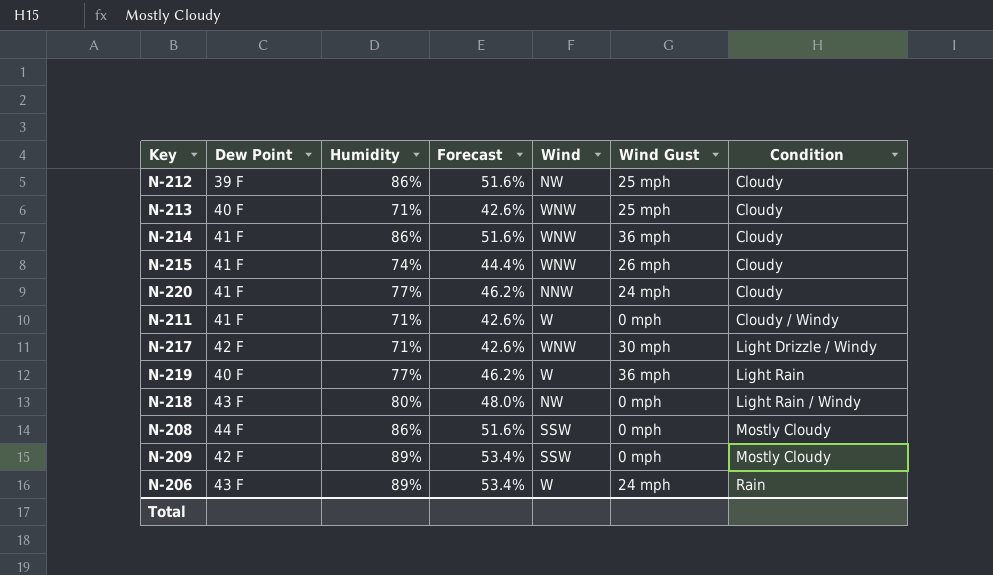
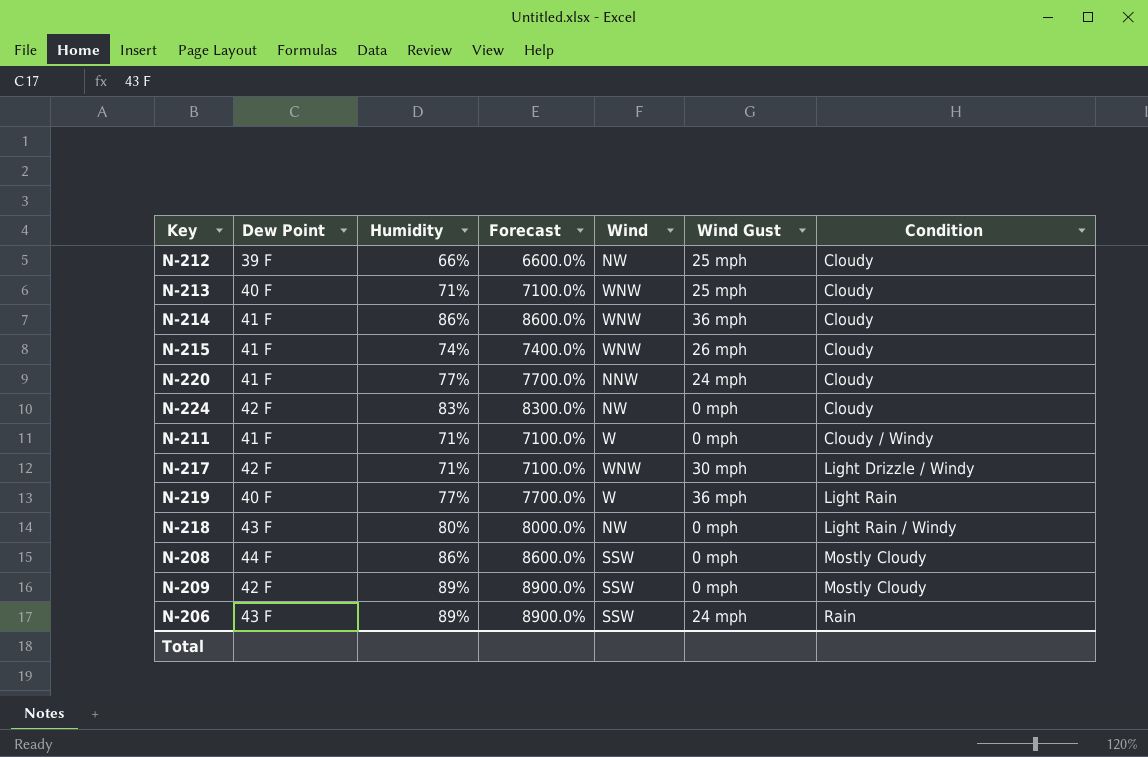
column Forecast | formula: [Humidity] * 0.6 -> [Humidity] * 100
N-212 | Humidity: 86% -> 66%
row N-224: none -> 42 F | 83% | 8300.0% | NW | 0 mph | Cloudy
N-206 | Wind: W -> SSW

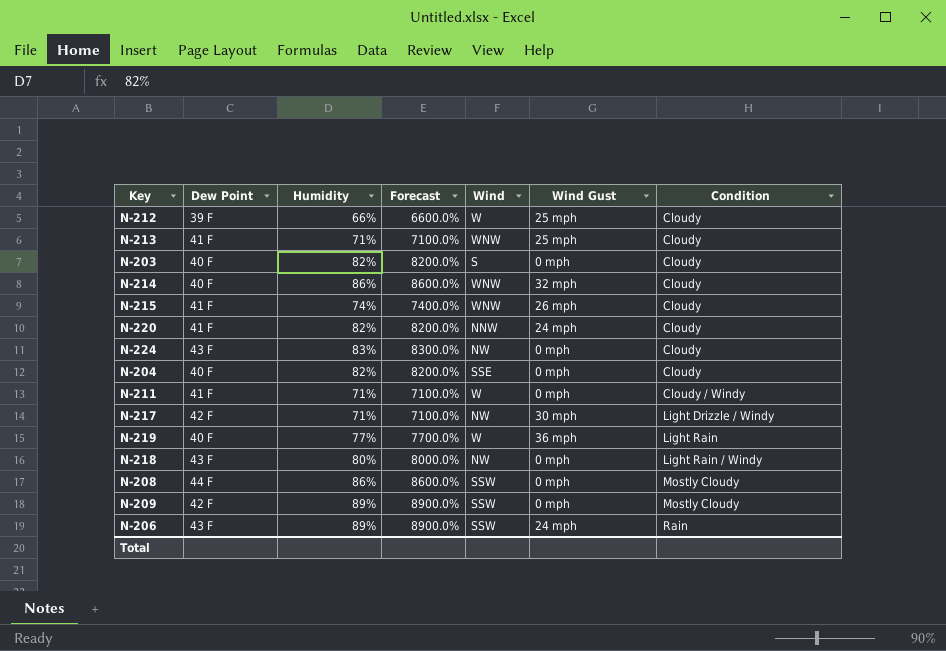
N-212 | Wind: NW -> W
N-213 | Dew Point: 40 F -> 41 F
row N-203: none -> 40 F | 82% | 8200.0% | S | 0 mph | Cloudy
N-214 | Dew Point: 41 F -> 40 F
N-214 | Wind Gust: 36 mph -> 32 mph
N-220 | Humidity: 77% -> 82%
N-220 | Forecast: 7700.0% -> 8200.0%
N-224 | Dew Point: 42 F -> 43 F
row N-204: none -> 40 F | 82% | 8200.0% | SSE | 0 mph | Cloudy
N-217 | Wind: WNW -> NW

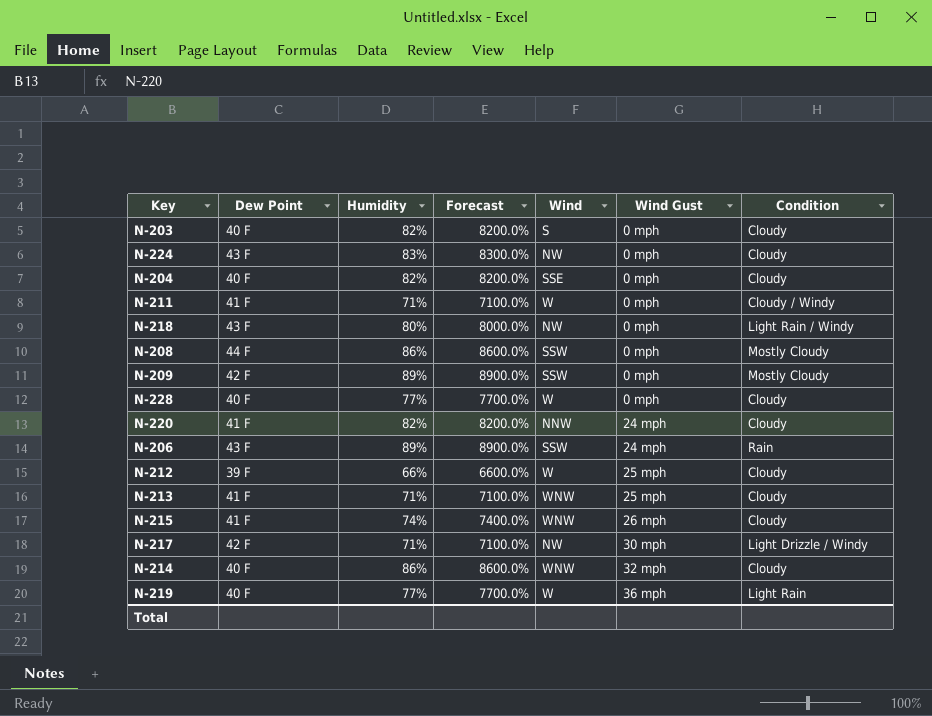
row order: Condition ascending -> Wind Gust ascending
row N-228: none -> 40 F | 77% | 7700.0% | W | 0 mph | Cloudy

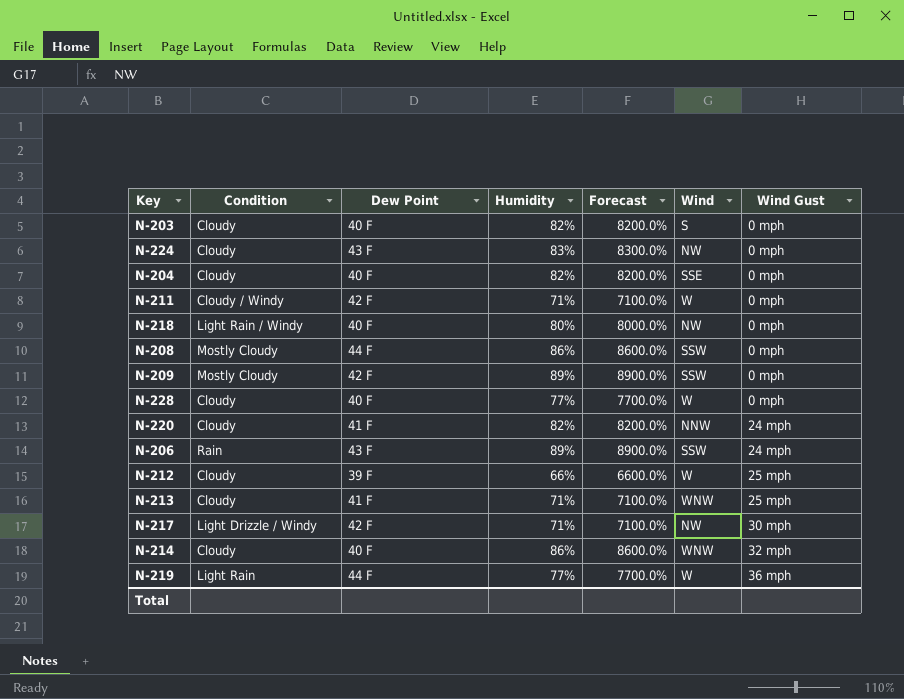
column Condition | position: 7 -> 2
row N-215: 41 F | 74% | 7400.0% | WNW | 26 mph | Cloudy -> none
N-211 | Dew Point: 41 F -> 42 F
N-218 | Dew Point: 43 F -> 40 F
N-219 | Dew Point: 40 F -> 44 F

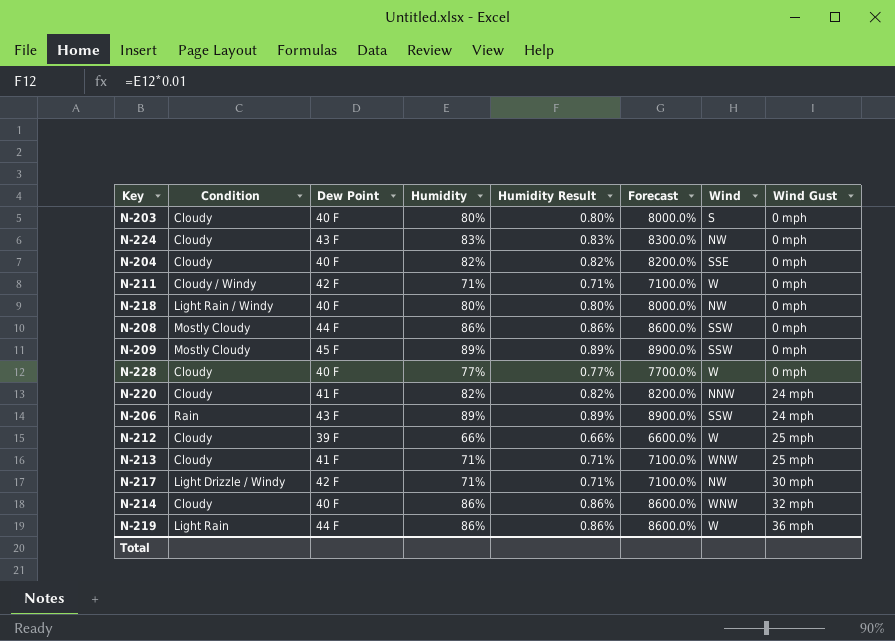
column Humidity Result | formula: none -> [Humidity] * 0.01
N-203 | Humidity: 82% -> 80%
N-203 | Forecast: 8200.0% -> 8000.0%
N-209 | Dew Point: 42 F -> 45 F
N-219 | Humidity: 77% -> 86%
N-219 | Forecast: 7700.0% -> 8600.0%

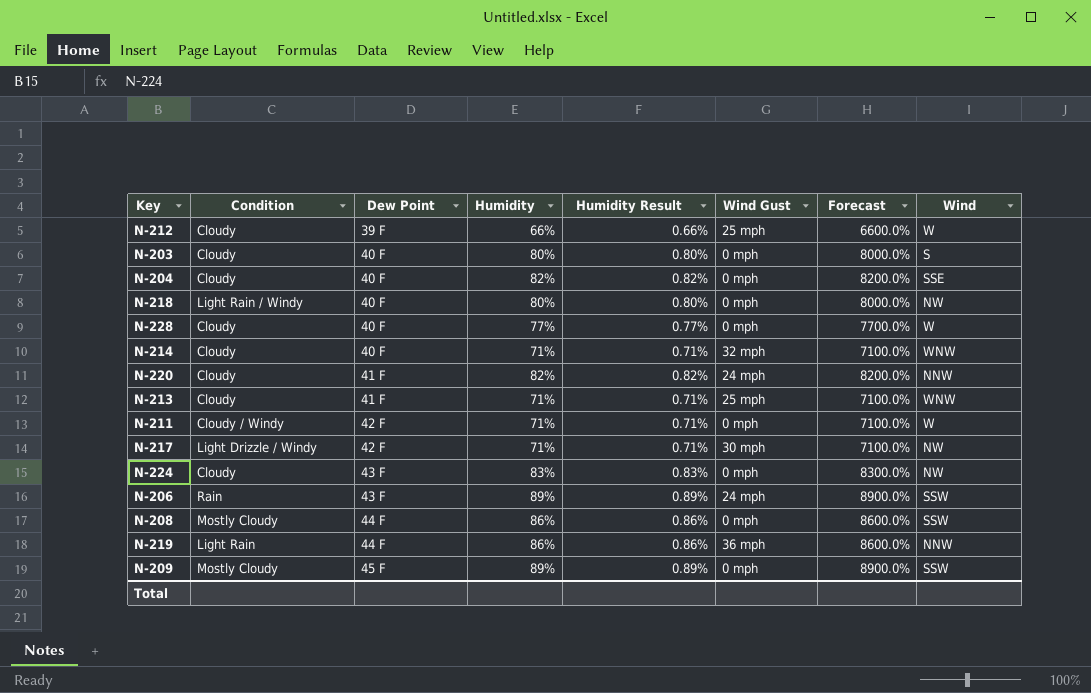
row order: Wind Gust ascending -> Dew Point ascending
column Wind Gust | position: 8 -> 6
N-214 | Humidity: 86% -> 71%
N-214 | Humidity Result: 0.86% -> 0.71%
N-214 | Forecast: 8600.0% -> 7100.0%
N-219 | Wind: W -> NNW

